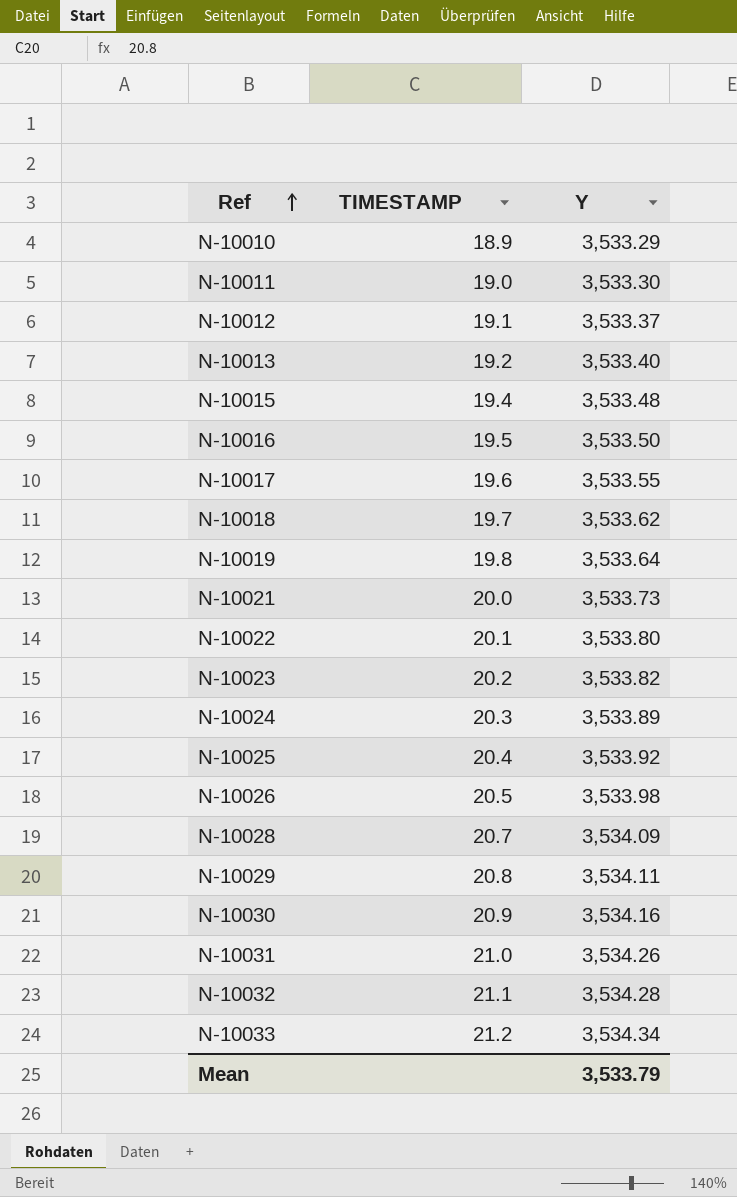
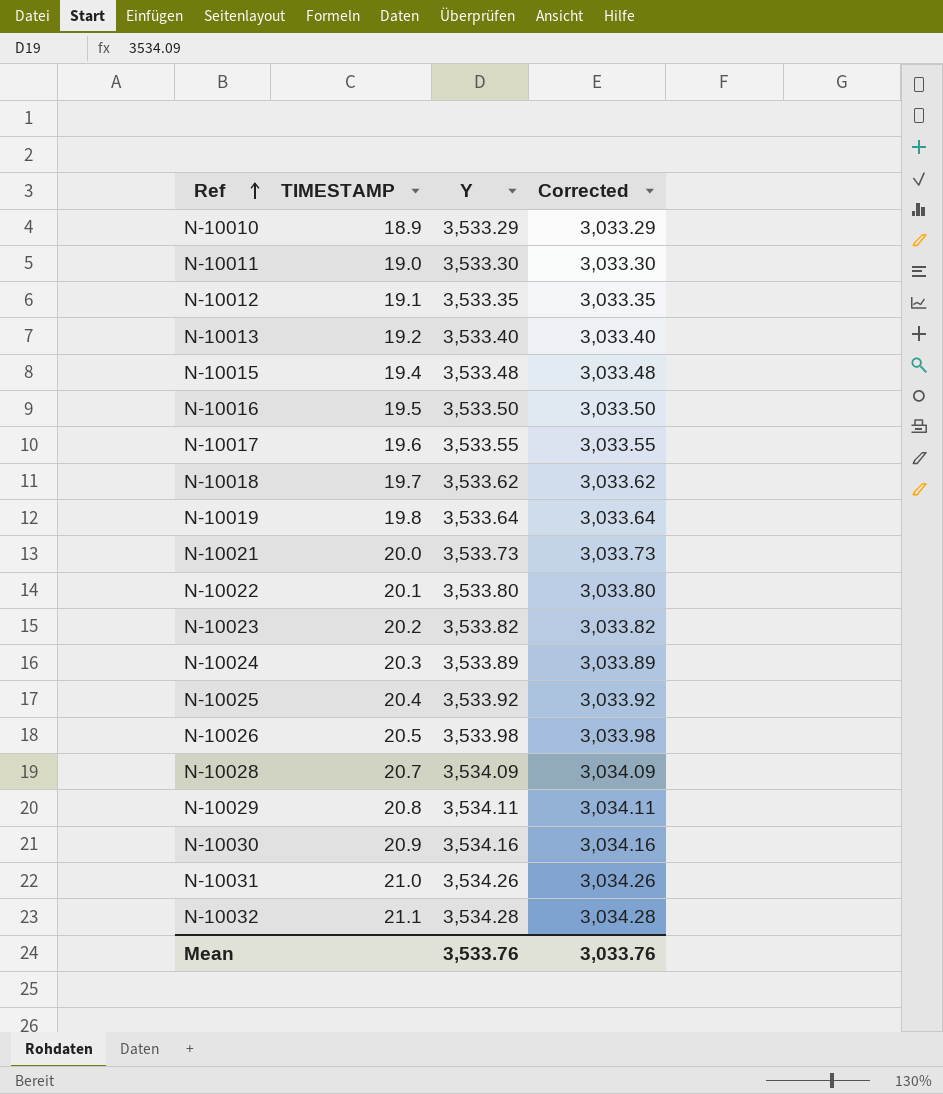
column Corrected | formula: none -> [Y] - 500
row N-10033: 21.2 | 3,534.34 -> none
N-10012 | Y: 3,533.37 -> 3,533.35
Mean | Y: 3,533.79 -> 3,533.76

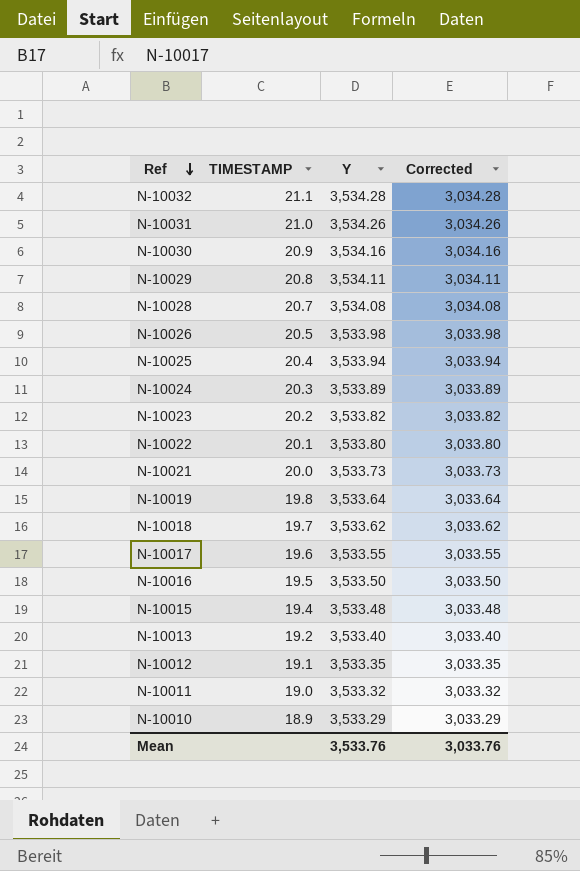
row order: Ref ascending -> Ref descending
N-10028 | Y: 3,534.09 -> 3,534.08
N-10028 | Corrected: 3,034.09 -> 3,034.08
N-10025 | Y: 3,533.92 -> 3,533.94
N-10025 | Corrected: 3,033.92 -> 3,033.94
N-10011 | Y: 3,533.30 -> 3,533.32
N-10011 | Corrected: 3,033.30 -> 3,033.32

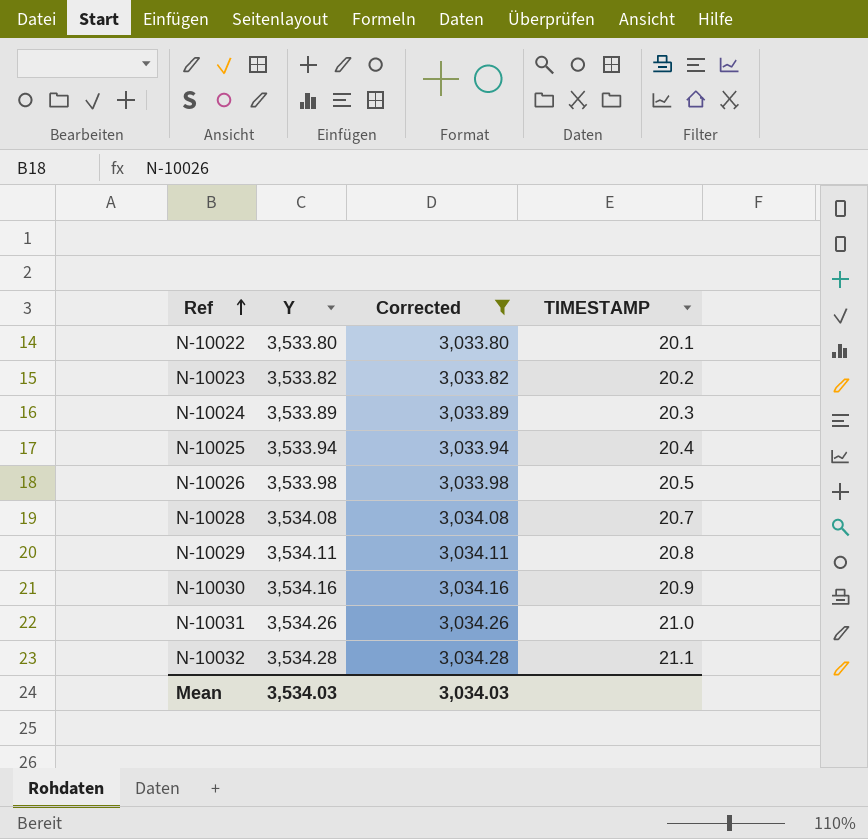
filter: none -> Corrected >= 3,033.80
row order: Ref descending -> Ref ascending
column TIMESTAMP | position: 2 -> 4
Mean | Y: 3,533.76 -> 3,534.03
Mean | Corrected: 3,033.76 -> 3,034.03

